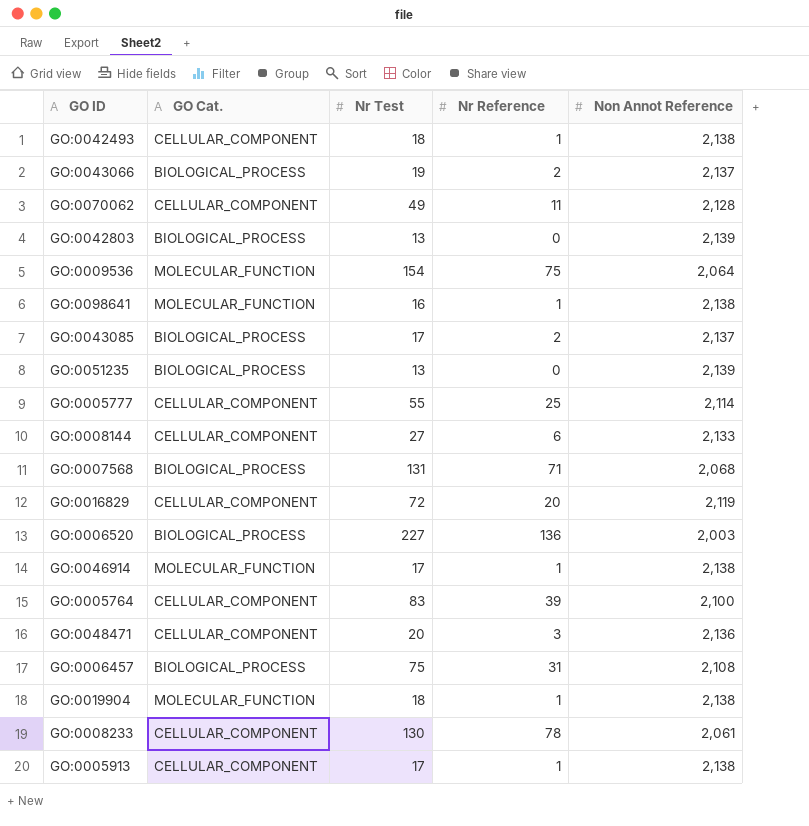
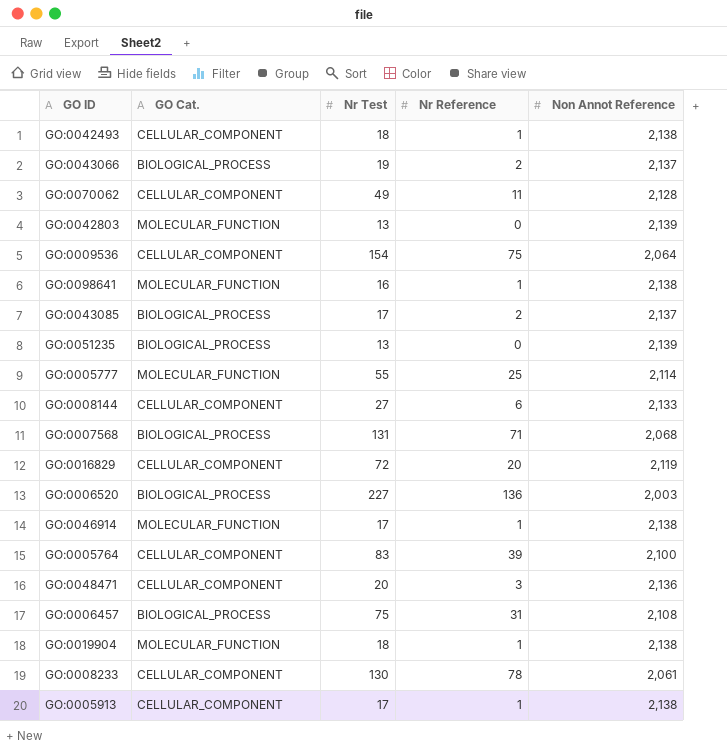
GO:0042803 | GO Cat.: BIOLOGICAL_PROCESS -> MOLECULAR_FUNCTION
GO:0009536 | GO Cat.: MOLECULAR_FUNCTION -> CELLULAR_COMPONENT
GO:0005777 | GO Cat.: CELLULAR_COMPONENT -> MOLECULAR_FUNCTION

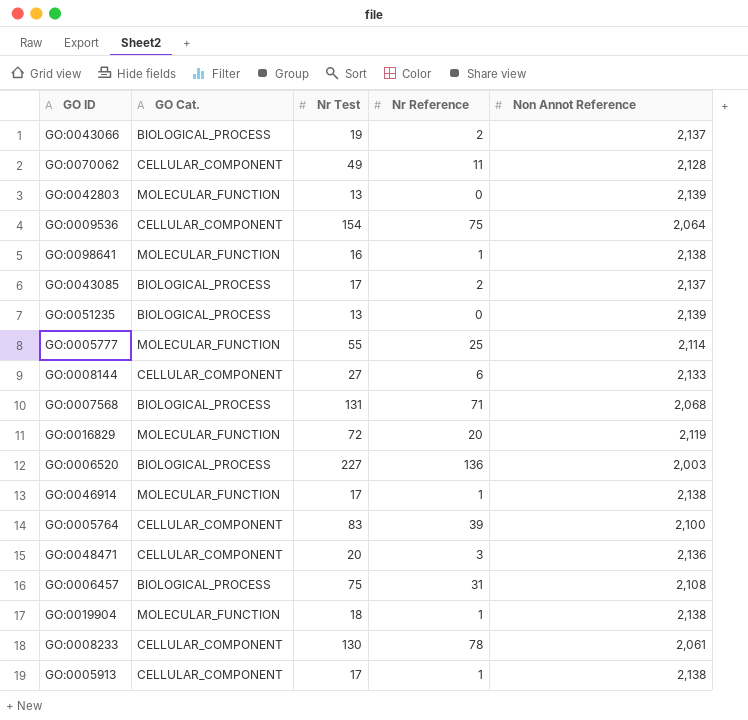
row GO:0042493: CELLULAR_COMPONENT | 18 | 1 | 2,138 -> none
GO:0016829 | GO Cat.: CELLULAR_COMPONENT -> MOLECULAR_FUNCTION

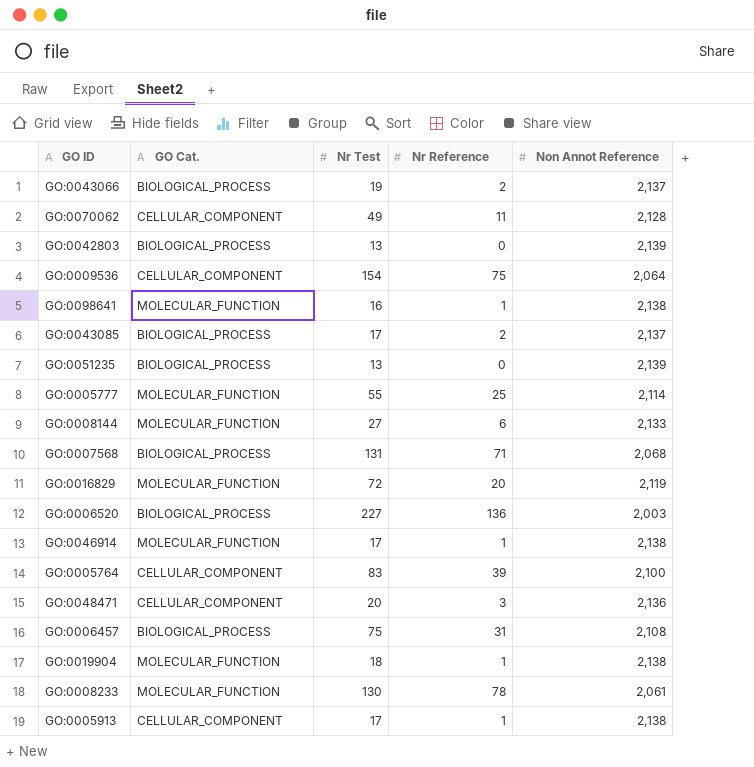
GO:0042803 | GO Cat.: MOLECULAR_FUNCTION -> BIOLOGICAL_PROCESS
GO:0008144 | GO Cat.: CELLULAR_COMPONENT -> MOLECULAR_FUNCTION
GO:0008233 | GO Cat.: CELLULAR_COMPONENT -> MOLECULAR_FUNCTION

